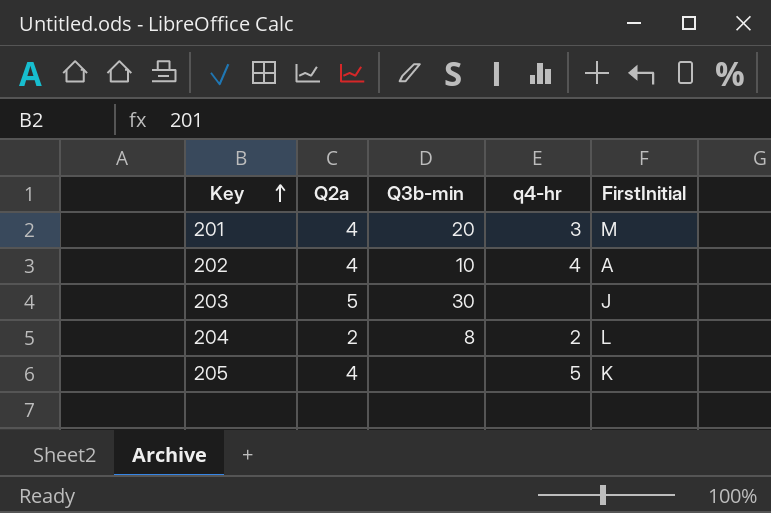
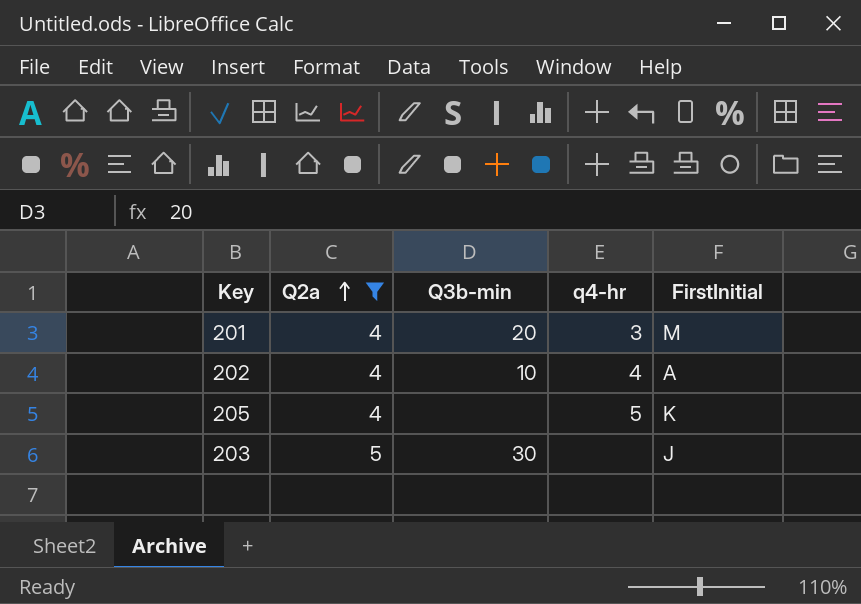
filter: none -> Q2a != 2
row order: Key ascending -> Q2a ascending

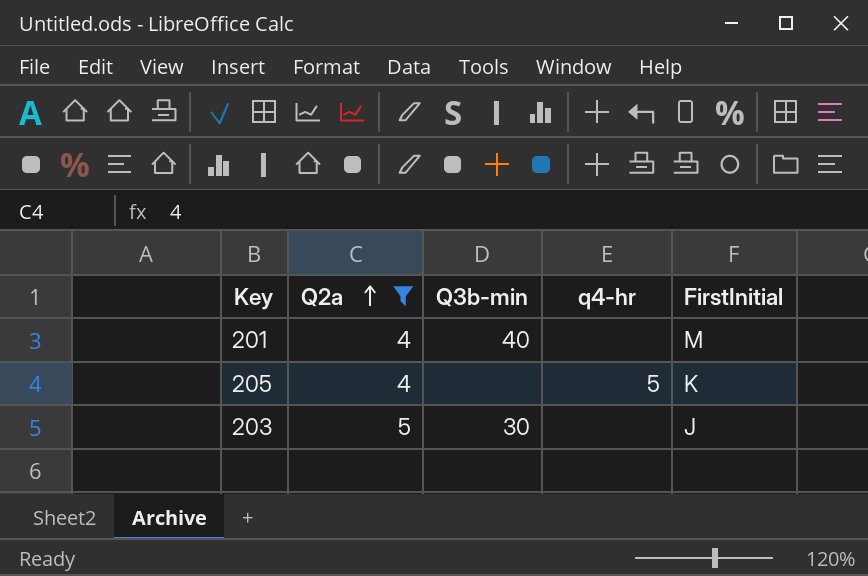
row 202: 4 | 10 | 4 | A -> none
201 | Q3b-min: 20 -> 40
201 | q4-hr: 3 -> none

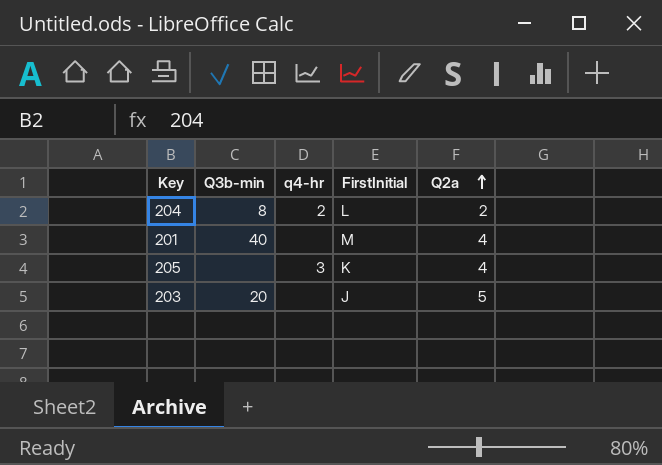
filter: Q2a != 2 -> none
column Q2a | position: 2 -> 5
205 | q4-hr: 5 -> 3
203 | Q3b-min: 30 -> 20

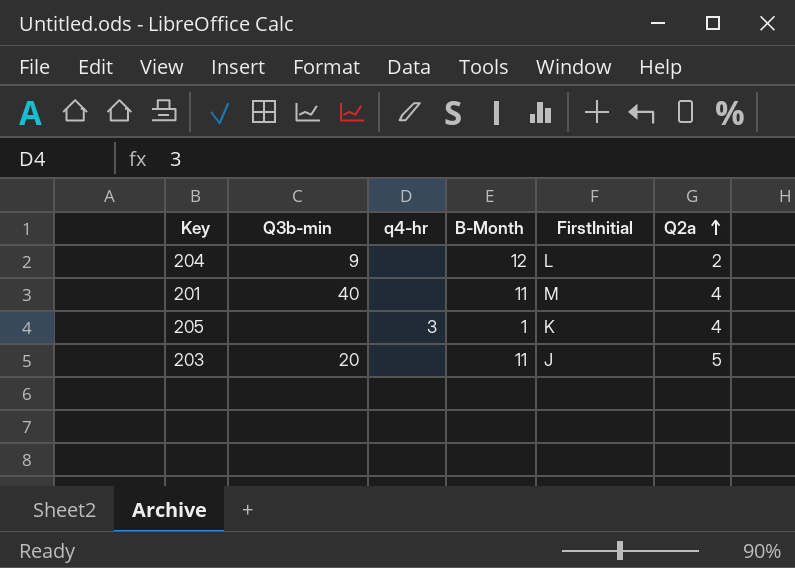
column B-Month | position: none -> 4
204 | Q3b-min: 8 -> 9
204 | q4-hr: 2 -> none

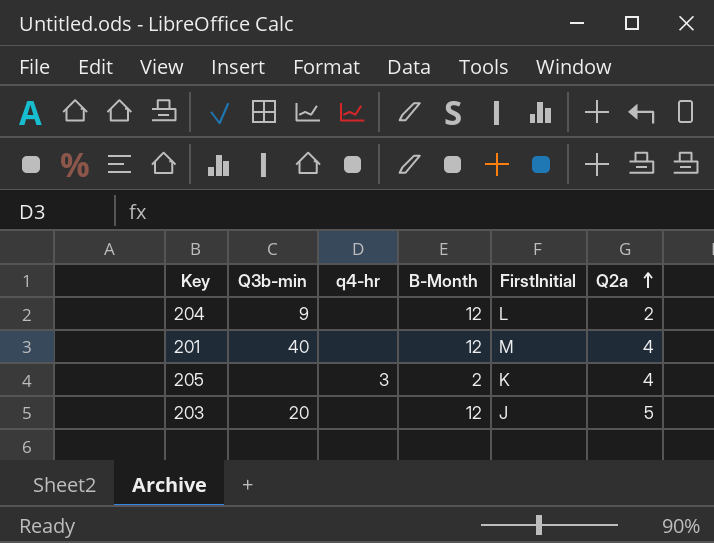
201 | B-Month: 11 -> 12
205 | B-Month: 1 -> 2
203 | B-Month: 11 -> 12

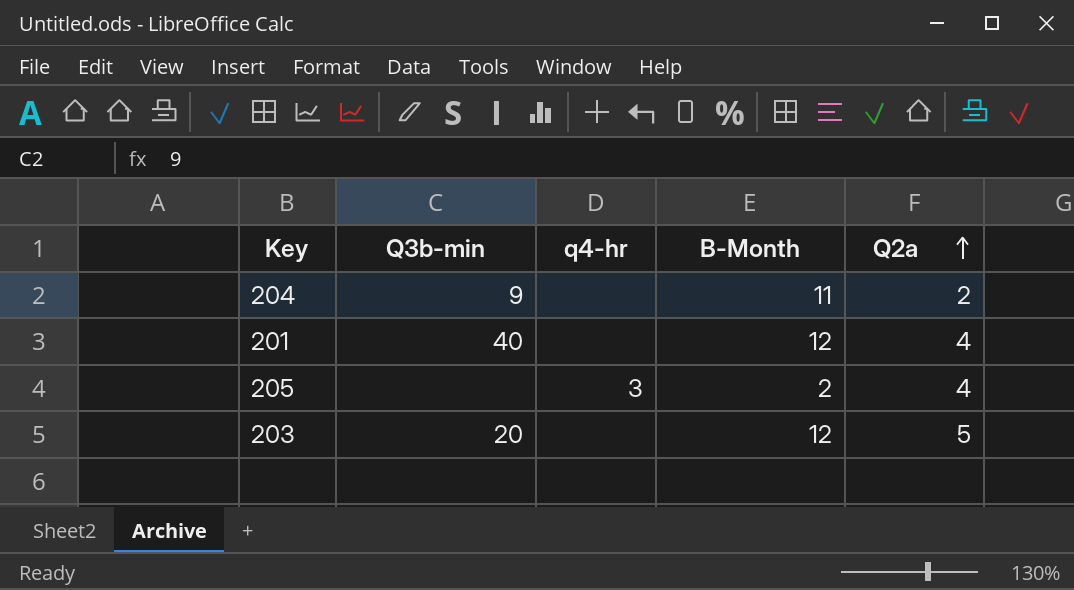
column FirstInitial | position: 5 -> none
204 | B-Month: 12 -> 11

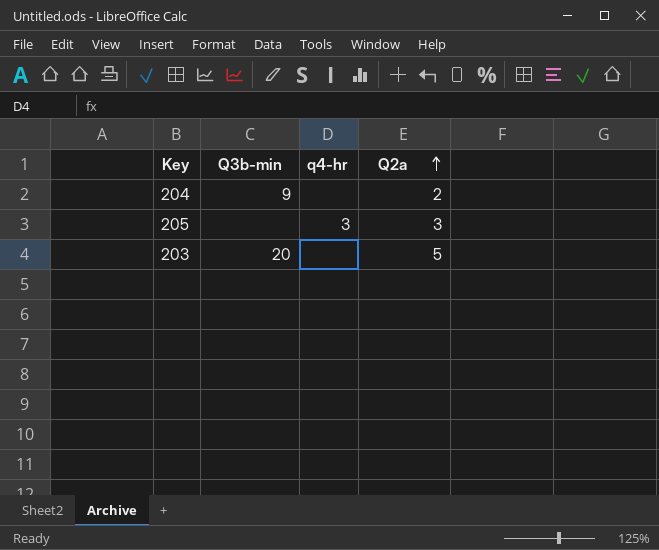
column B-Month | position: 4 -> none
row 201: 40 | none | 12 | 4 -> none
205 | Q2a: 4 -> 3

